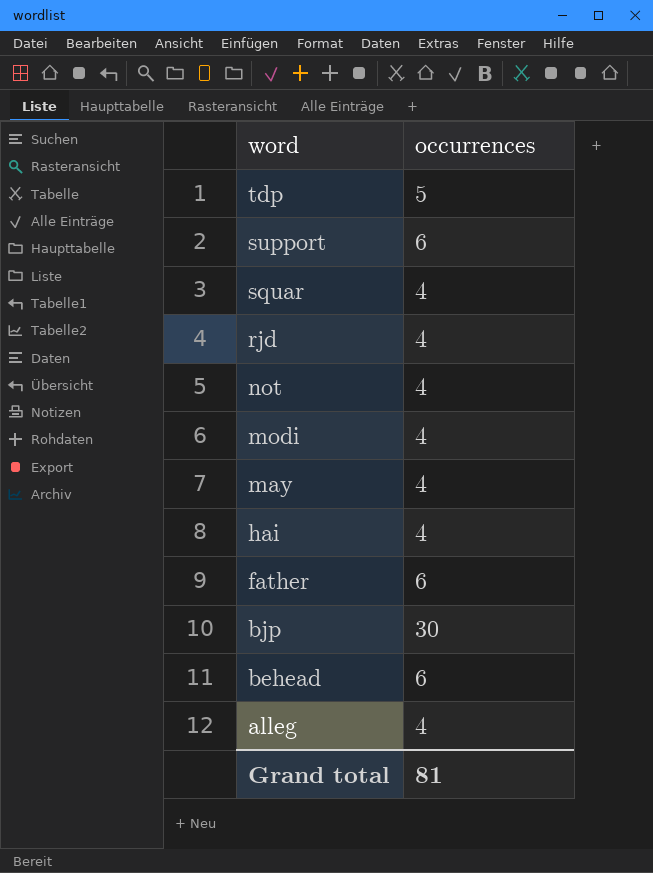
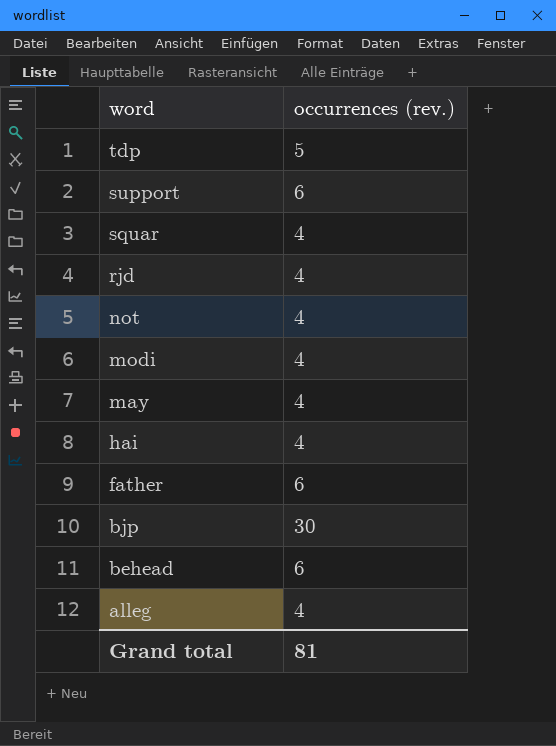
column name: occurrences -> occurrences (rev.)

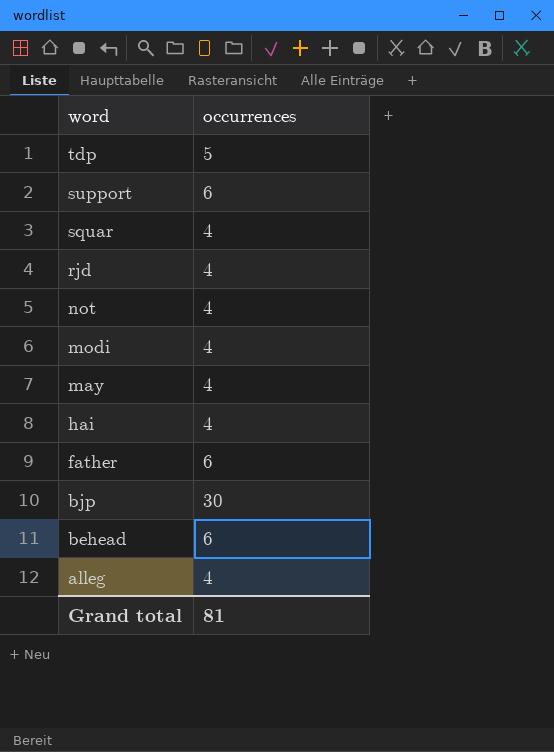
column name: occurrences (rev.) -> occurrences

